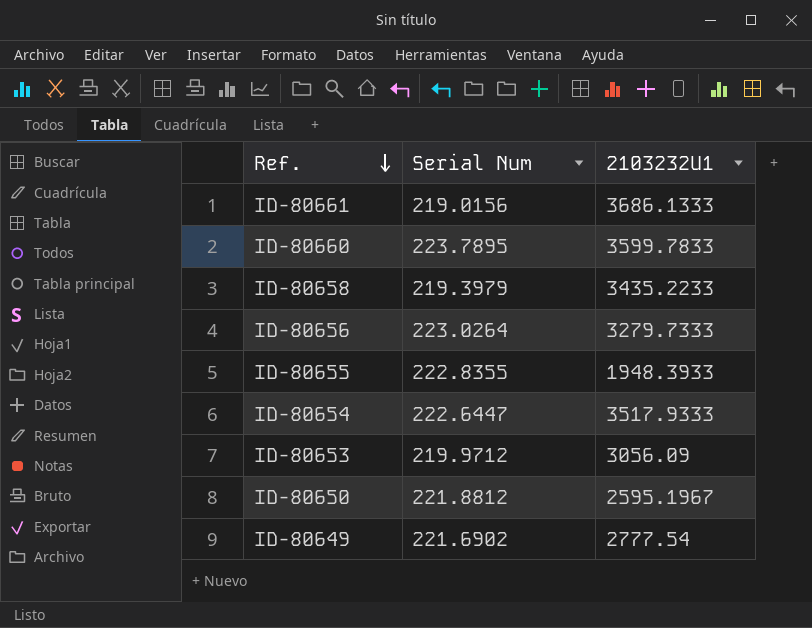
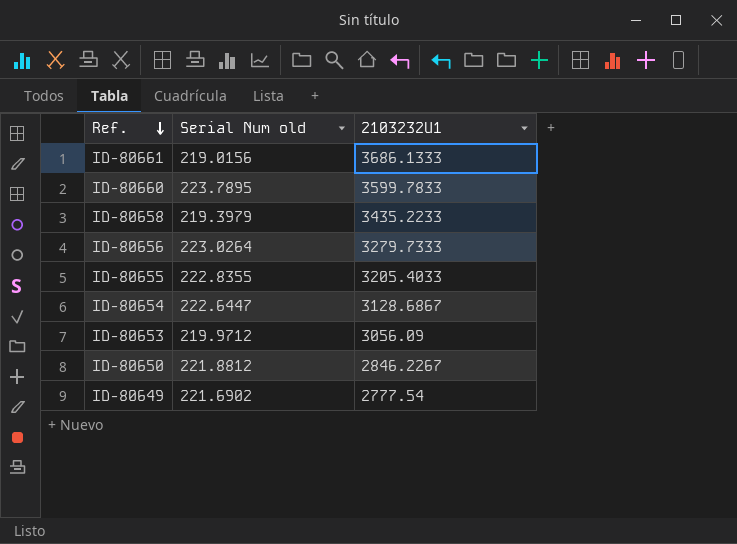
column name: Serial Num -> Serial Num old
ID-80655 | 2103232U1: 1948.3933 -> 3205.4033
ID-80654 | 2103232U1: 3517.9333 -> 3128.6867
ID-80650 | 2103232U1: 2595.1967 -> 2846.2267

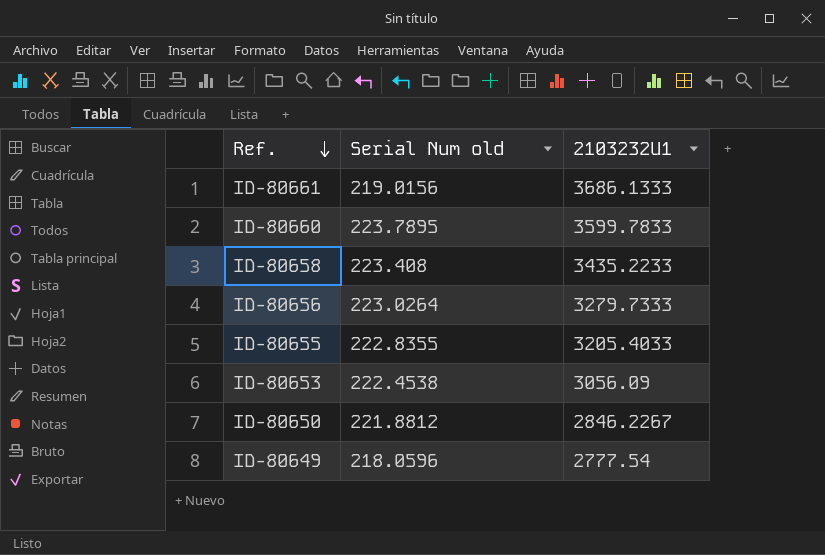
row ID-80654: 222.6447 | 3128.6867 -> none
ID-80658 | Serial Num old: 219.3979 -> 223.408
ID-80653 | Serial Num old: 219.9712 -> 222.4538
ID-80649 | Serial Num old: 221.6902 -> 218.0596

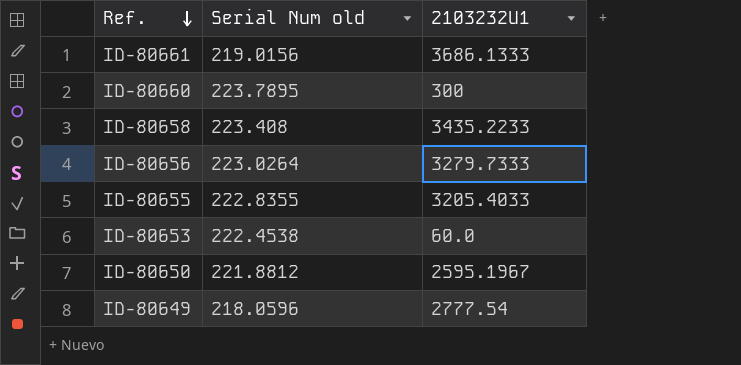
ID-80660 | 2103232U1: 3599.7833 -> 300
ID-80653 | 2103232U1: 3056.09 -> 60.0
ID-80650 | 2103232U1: 2846.2267 -> 2595.1967

